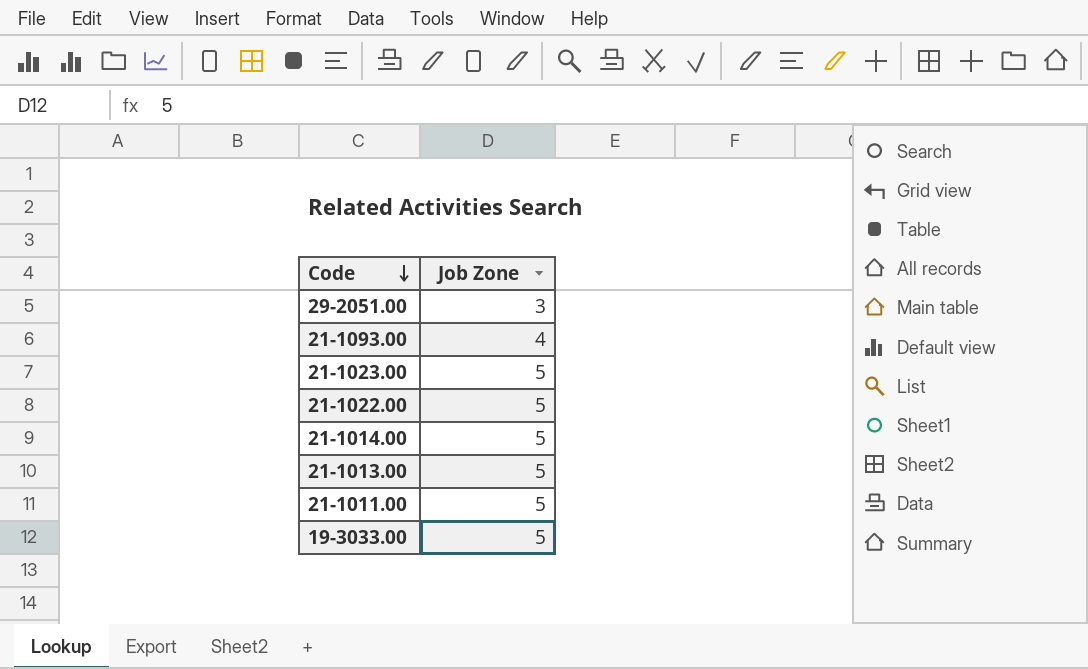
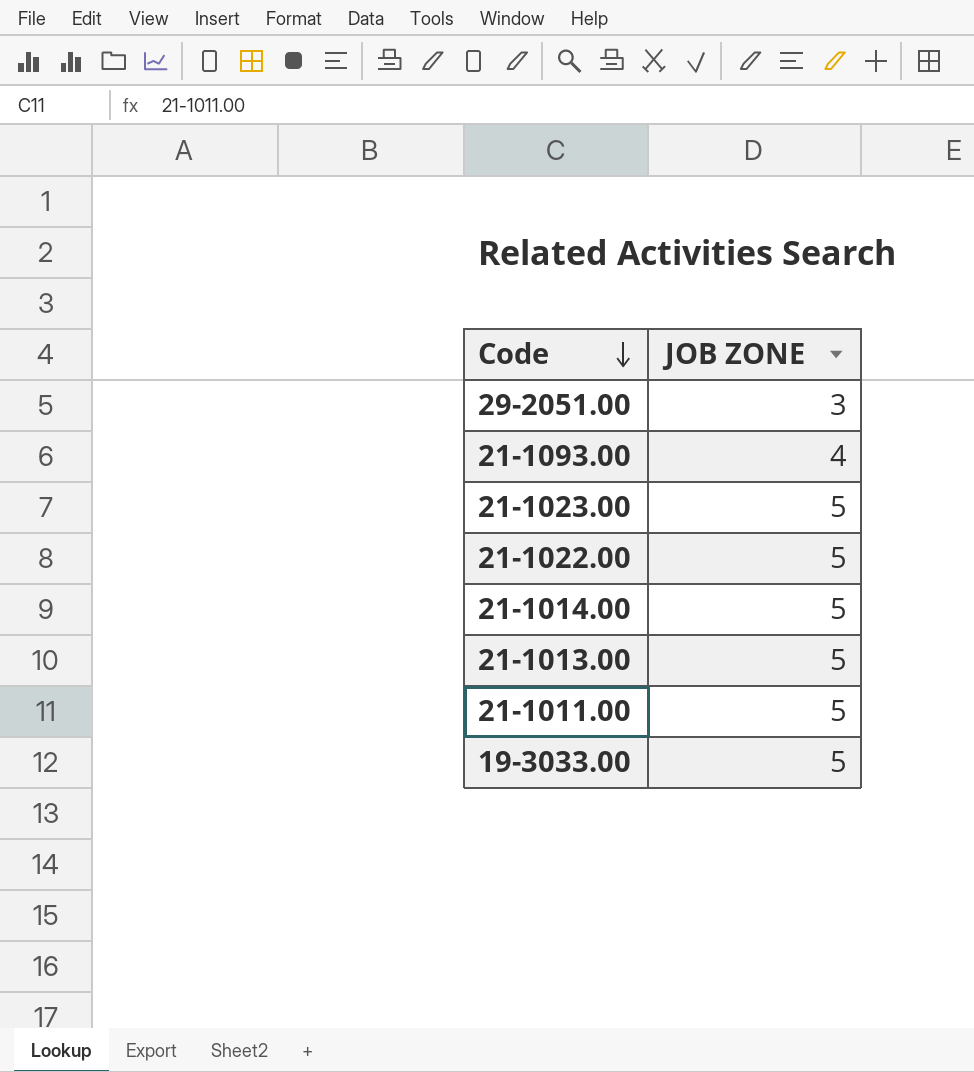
column name: Job Zone -> JOB ZONE

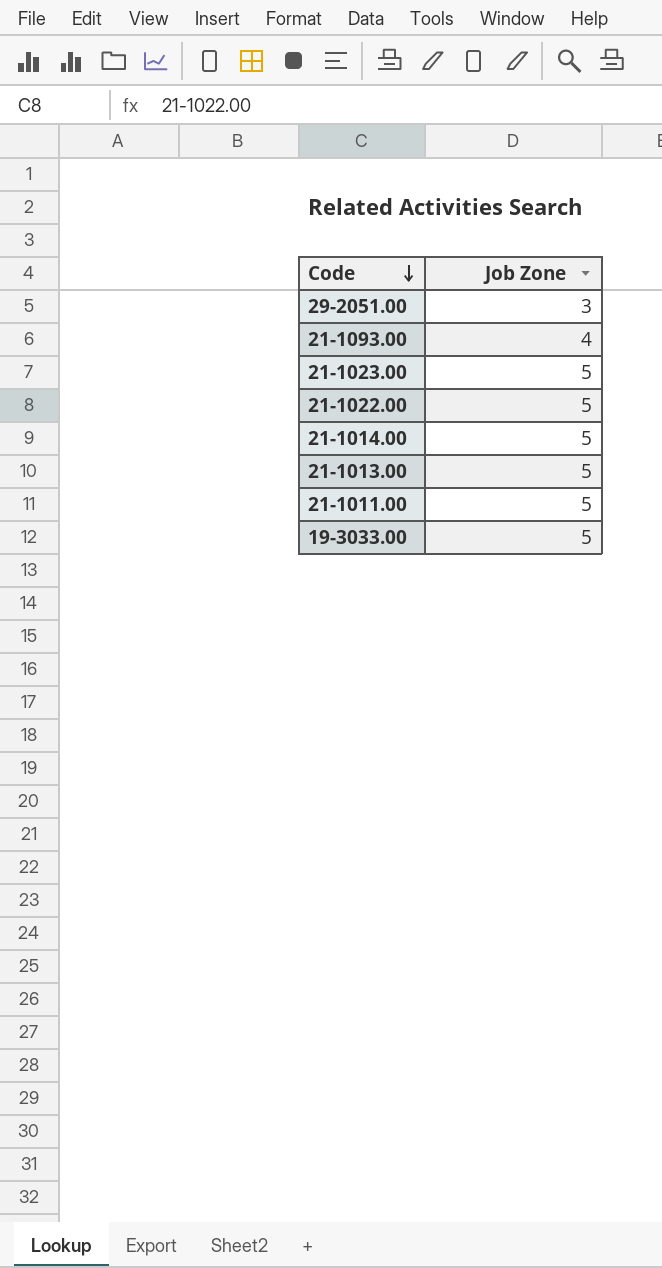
column name: JOB ZONE -> Job Zone

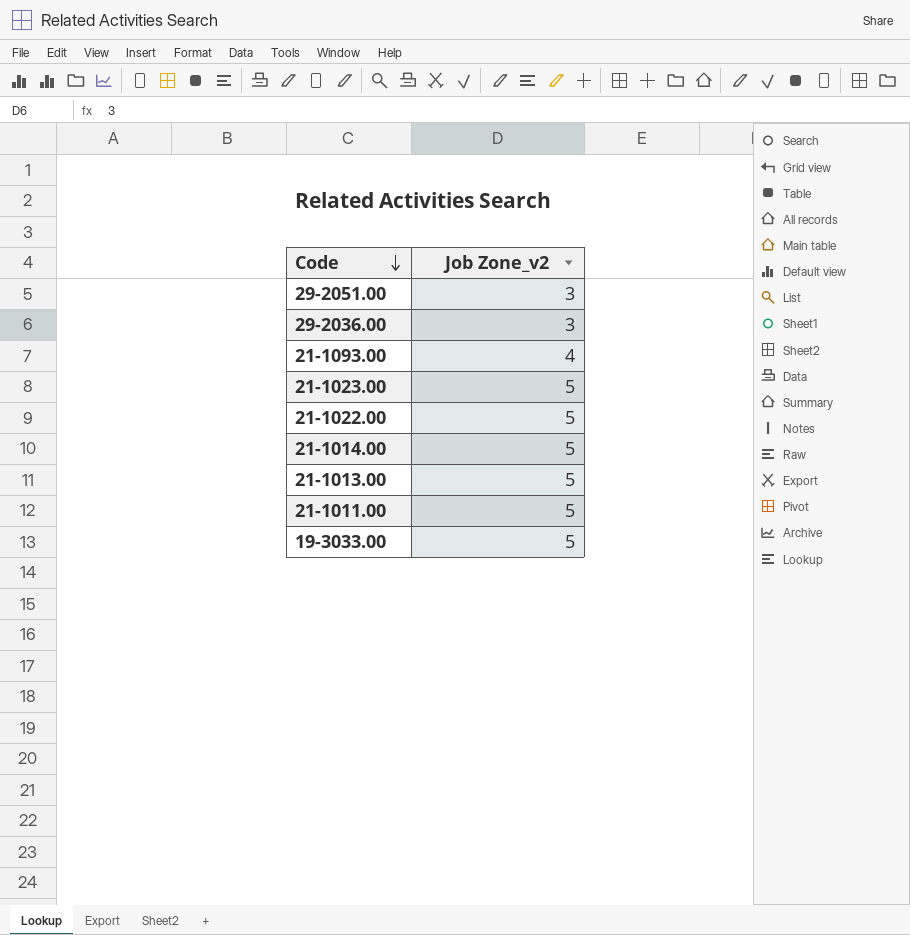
column name: Job Zone -> Job Zone_v2
row 29-2036.00: none -> 3

